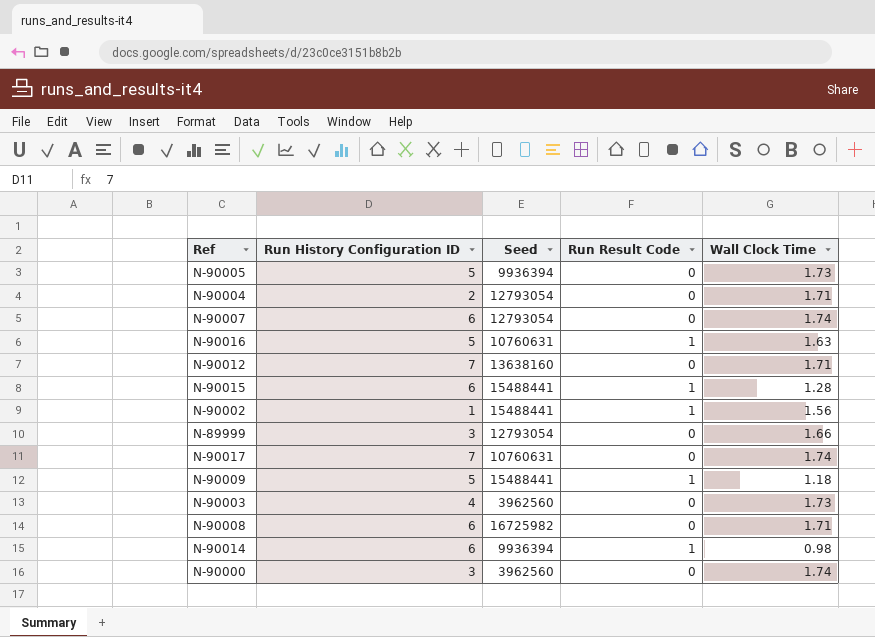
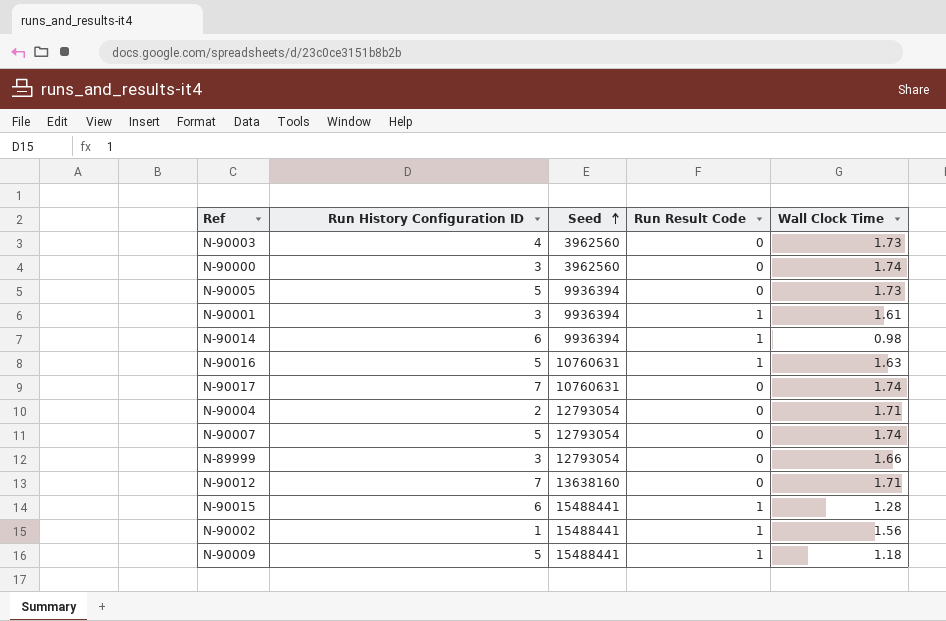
row order: none -> Seed ascending
row N-90008: 6 | 16725982 | 0 | 1.71 -> none
row N-90001: none -> 3 | 9936394 | 1 | 1.61
N-90007 | Run History Configuration ID: 6 -> 5

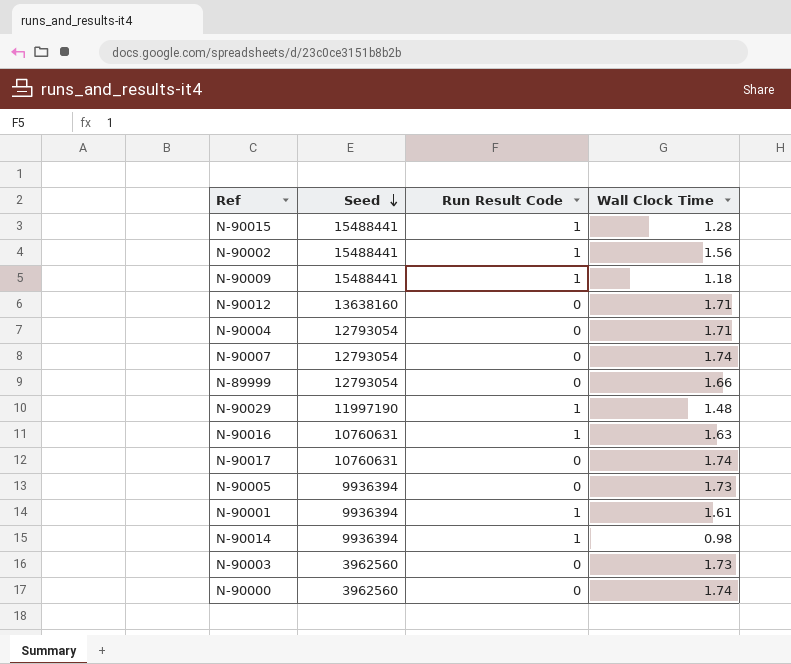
row order: Seed ascending -> Seed descending
column Run History Configuration ID | position: 2 -> none
row N-90029: none -> 11997190 | 1 | 1.48

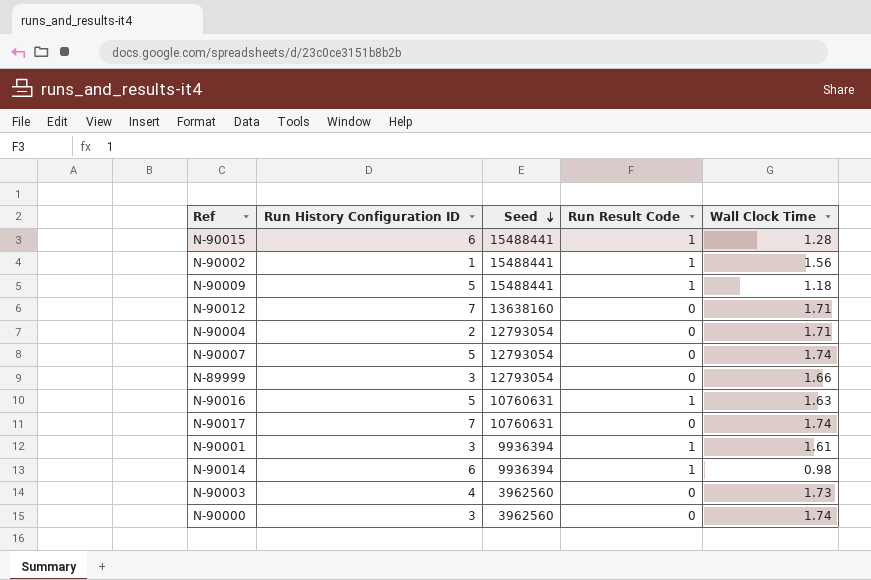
column Run History Configuration ID | position: none -> 2
row N-90029: 11997190 | 1 | 1.48 -> none
row N-90005: 9936394 | 0 | 1.73 -> none

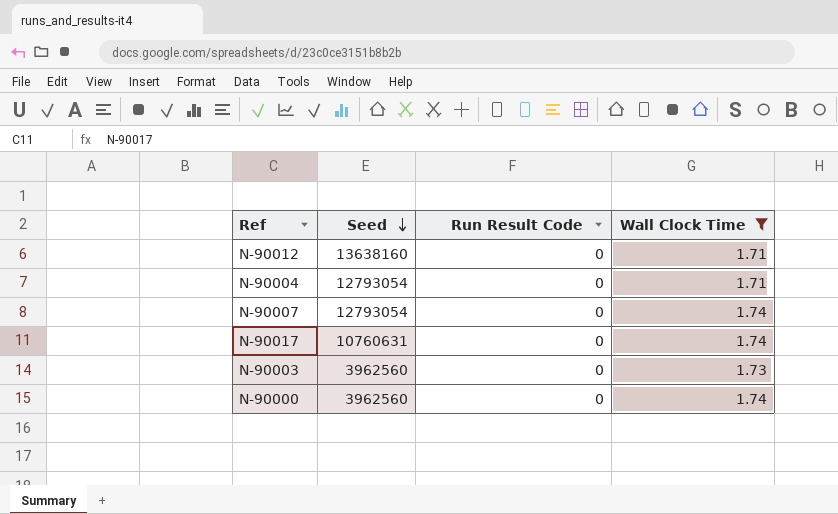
filter: none -> Wall Clock Time >= 1.71
column Run History Configuration ID | position: 2 -> none

